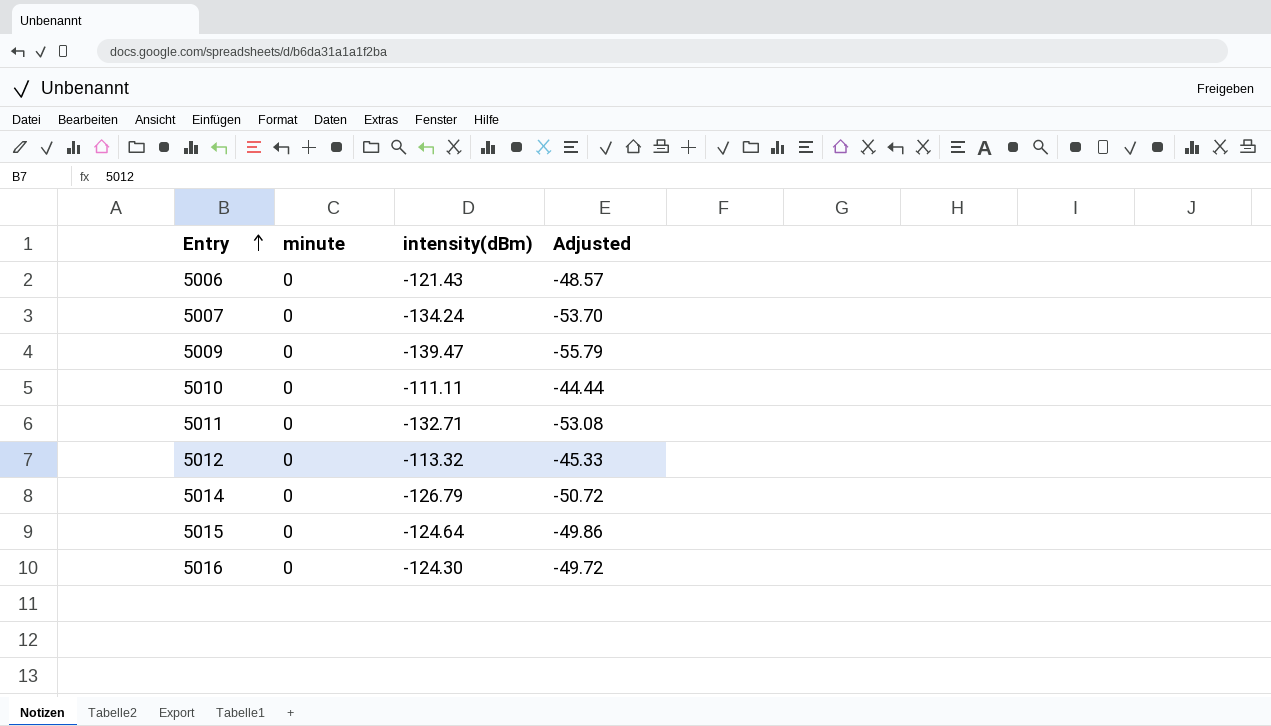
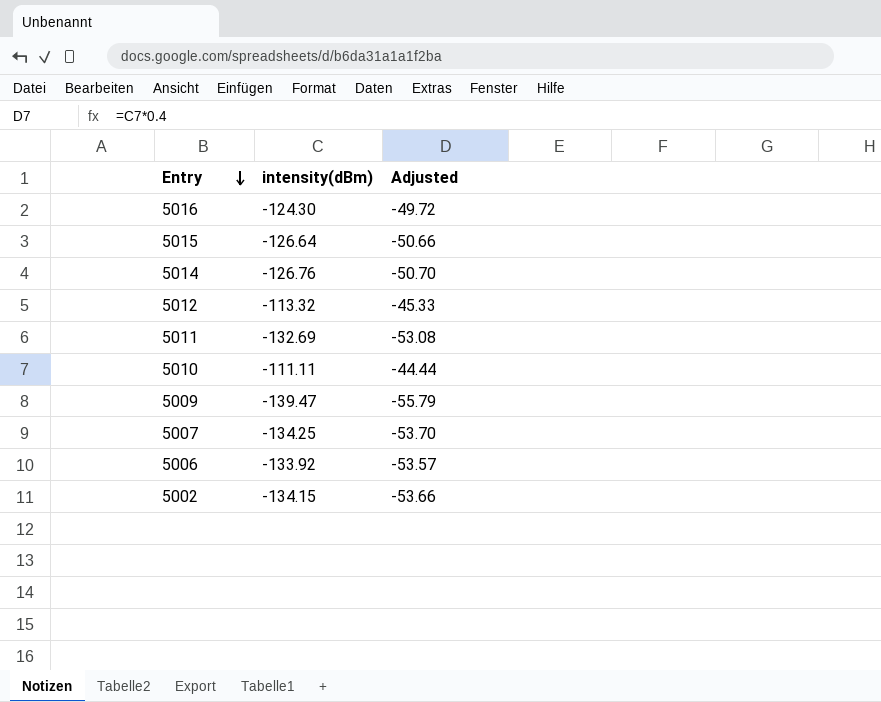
row order: Entry ascending -> Entry descending
column minute | position: 2 -> none
5015 | intensity(dBm): -124.64 -> -126.64
5015 | Adjusted: -49.86 -> -50.66
5014 | intensity(dBm): -126.79 -> -126.76
5014 | Adjusted: -50.72 -> -50.70
5011 | intensity(dBm): -132.71 -> -132.69
5007 | intensity(dBm): -134.24 -> -134.25
5006 | intensity(dBm): -121.43 -> -133.92
5006 | Adjusted: -48.57 -> -53.57
row 5002: none -> -134.15 | -53.66

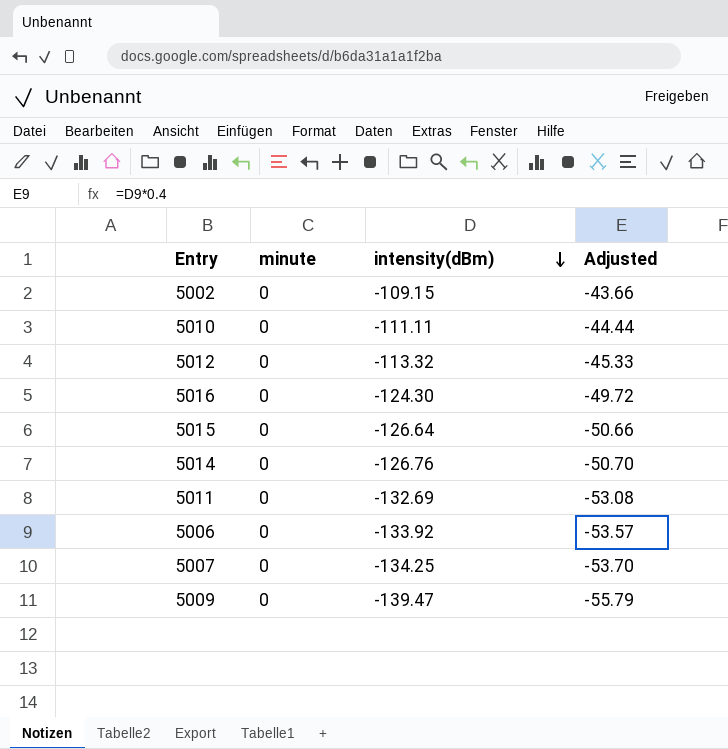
row order: Entry descending -> intensity(dBm) descending
column minute | position: none -> 2
5002 | intensity(dBm): -134.15 -> -109.15
5002 | Adjusted: -53.66 -> -43.66

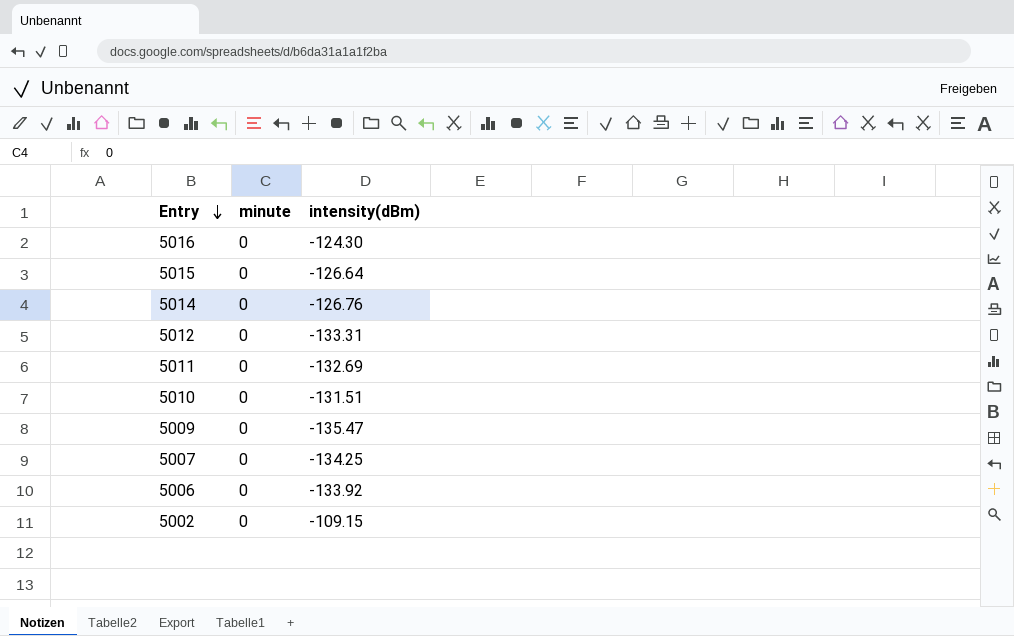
row order: intensity(dBm) descending -> Entry descending
column Adjusted | formula: [intensity(dBm)] * 0.4 -> none
5012 | intensity(dBm): -113.32 -> -133.31
5010 | intensity(dBm): -111.11 -> -131.51
5009 | intensity(dBm): -139.47 -> -135.47

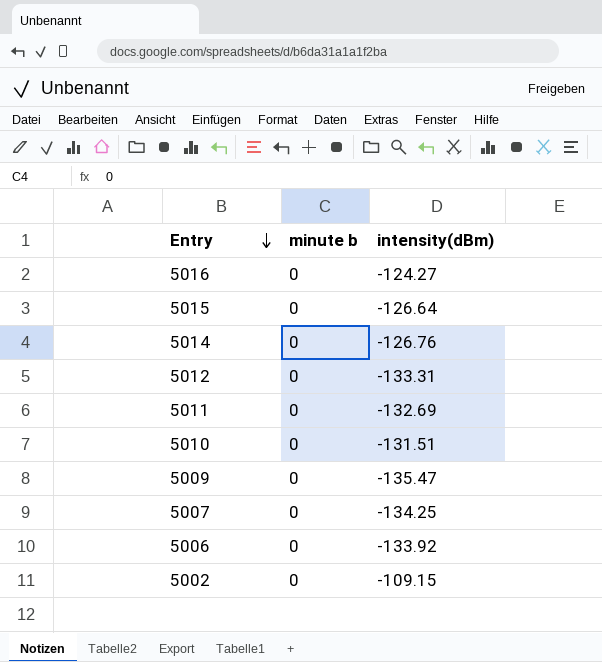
column name: minute -> minute b
5016 | intensity(dBm): -124.30 -> -124.27

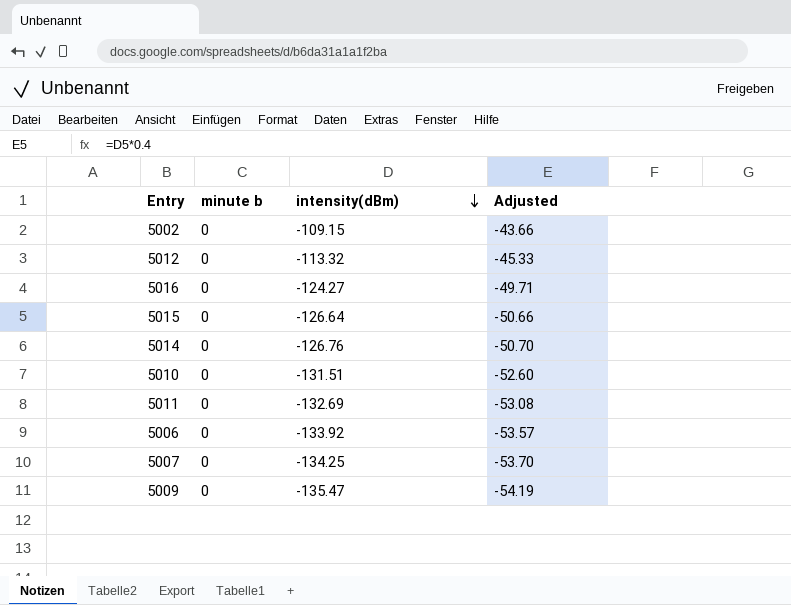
row order: Entry descending -> intensity(dBm) descending
column Adjusted | formula: none -> [intensity(dBm)] * 0.4
5012 | intensity(dBm): -133.31 -> -113.32

